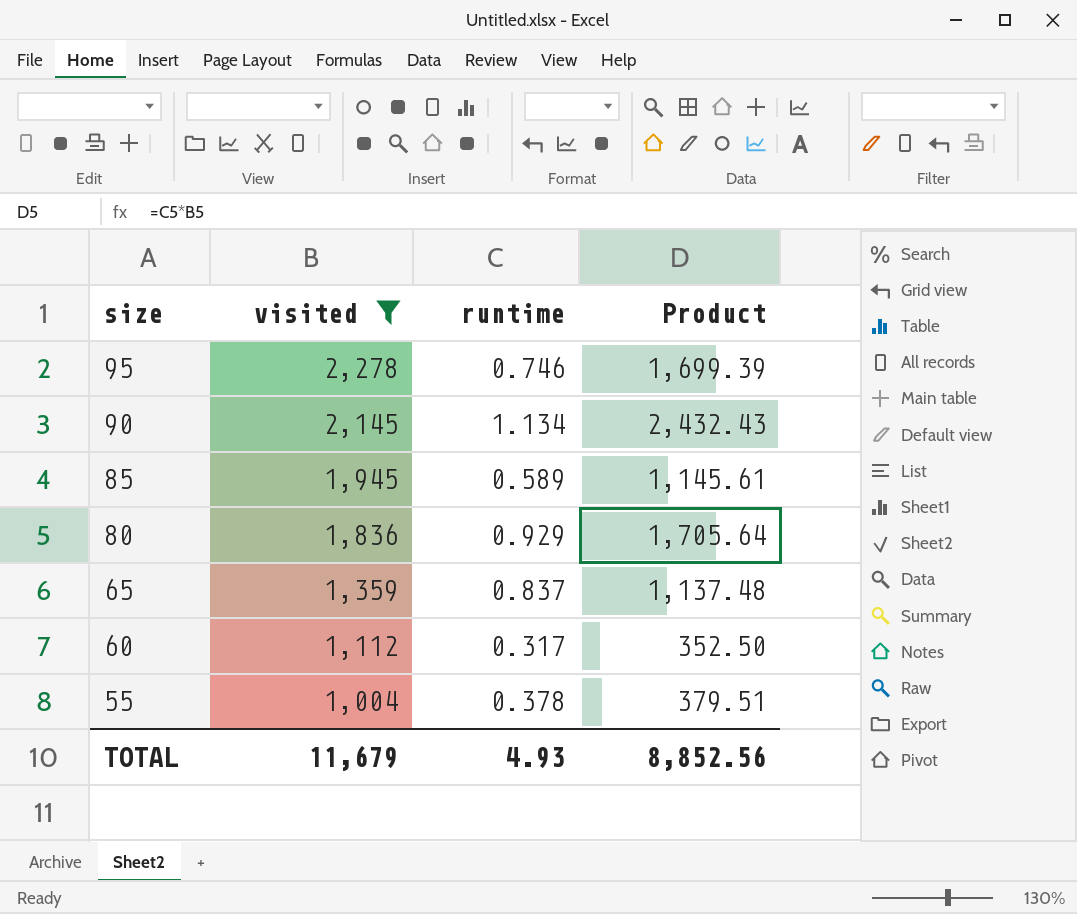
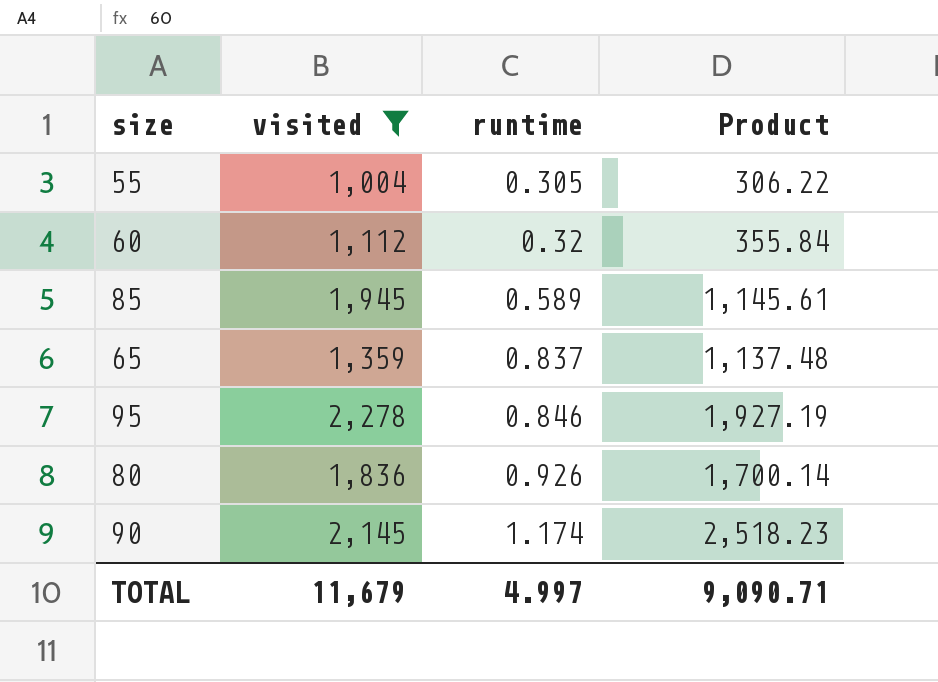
row order: size descending -> runtime ascending
55 | runtime: 0.378 -> 0.305
55 | Product: 379.51 -> 306.22
60 | runtime: 0.317 -> 0.32
60 | Product: 352.50 -> 355.84
95 | runtime: 0.746 -> 0.846
95 | Product: 1,699.39 -> 1,927.19
80 | runtime: 0.929 -> 0.926
80 | Product: 1,705.64 -> 1,700.14
90 | runtime: 1.134 -> 1.174
90 | Product: 2,432.43 -> 2,518.23
TOTAL | runtime: 4.93 -> 4.997
TOTAL | Product: 8,852.56 -> 9,090.71

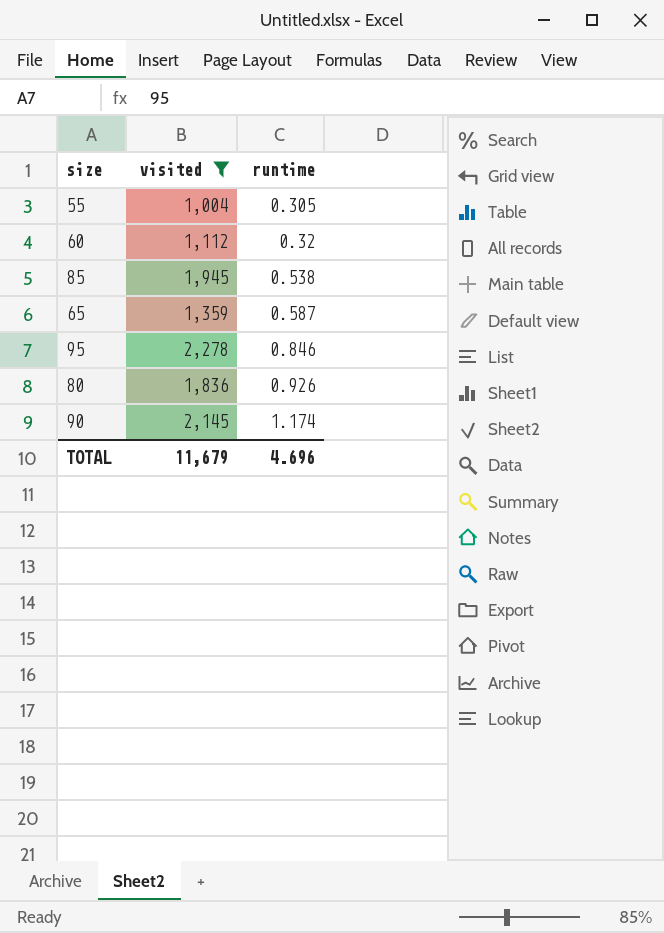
column Product | formula: [visited] * [runtime] -> none
85 | runtime: 0.589 -> 0.538
65 | runtime: 0.837 -> 0.587
TOTAL | runtime: 4.997 -> 4.696

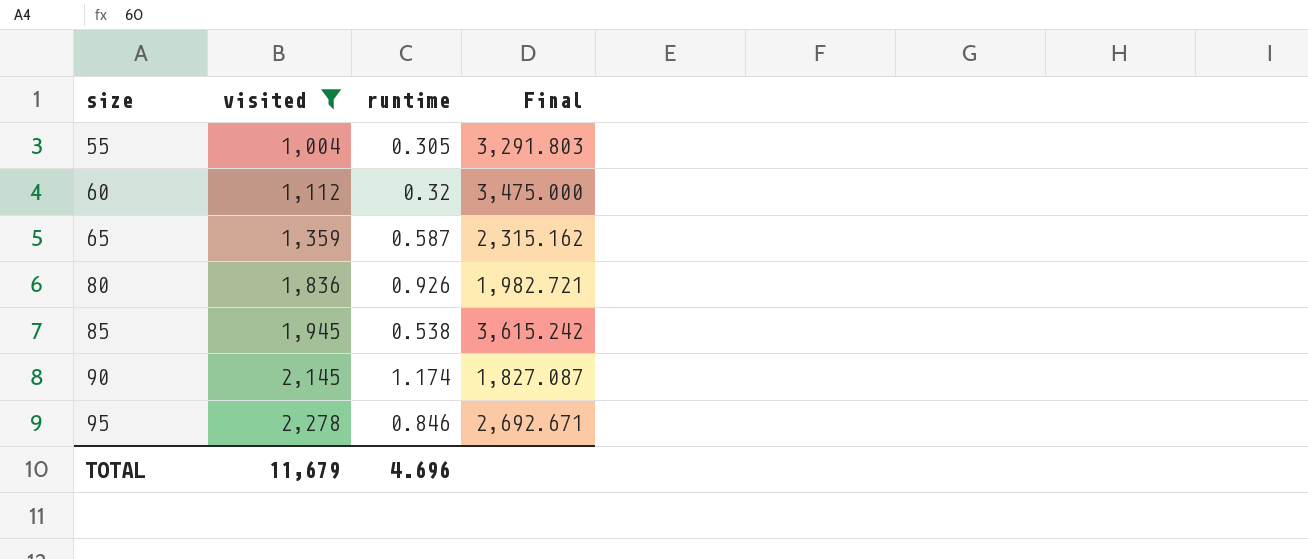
row order: runtime ascending -> size ascending
column Final | formula: none -> [visited] / [runtime]

